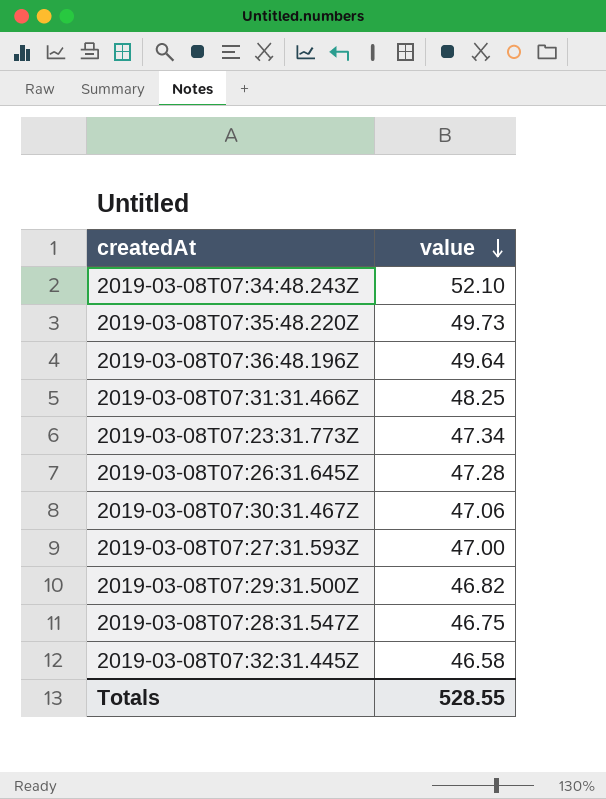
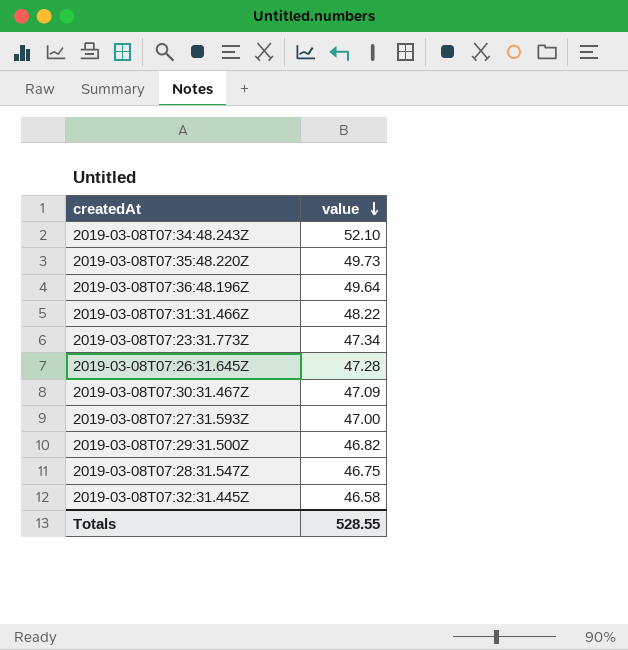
2019-03-08T07:31:31.466Z | value: 48.25 -> 48.22
2019-03-08T07:30:31.467Z | value: 47.06 -> 47.09

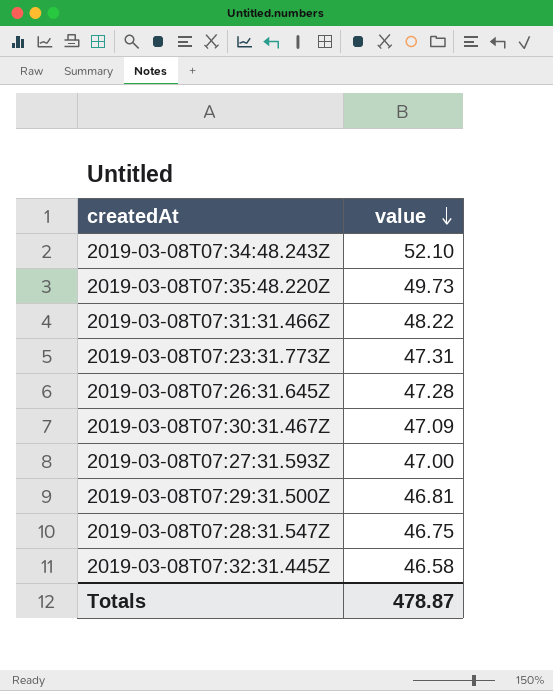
row 2019-03-08T07:36:48.196Z: 49.64 -> none
2019-03-08T07:23:31.773Z | value: 47.34 -> 47.31
2019-03-08T07:29:31.500Z | value: 46.82 -> 46.81
Totals | value: 528.55 -> 478.87

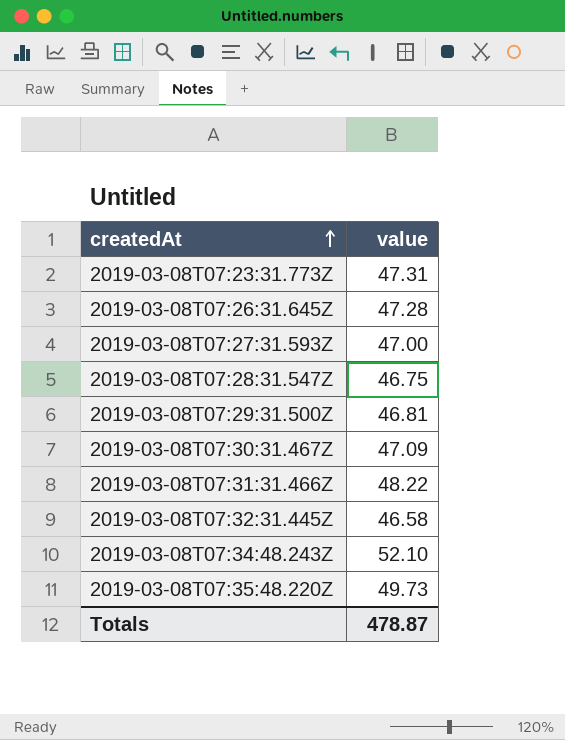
row order: value descending -> createdAt ascending

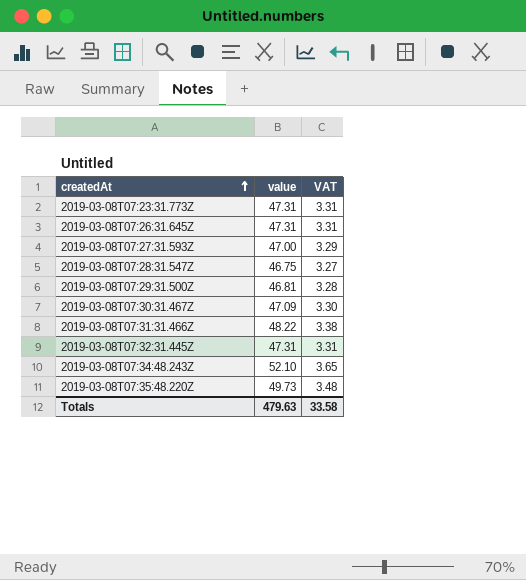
column VAT | formula: none -> [value] * 0.07
2019-03-08T07:26:31.645Z | value: 47.28 -> 47.31
2019-03-08T07:32:31.445Z | value: 46.58 -> 47.31
Totals | value: 478.87 -> 479.63

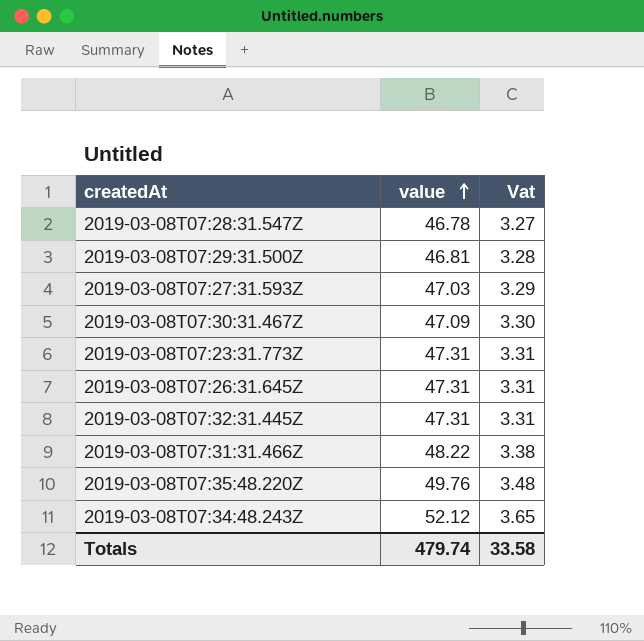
row order: createdAt ascending -> value ascending
column name: VAT -> Vat
2019-03-08T07:28:31.547Z | value: 46.75 -> 46.78
2019-03-08T07:27:31.593Z | value: 47.00 -> 47.03
2019-03-08T07:35:48.220Z | value: 49.73 -> 49.76
2019-03-08T07:34:48.243Z | value: 52.10 -> 52.12
Totals | value: 479.63 -> 479.74

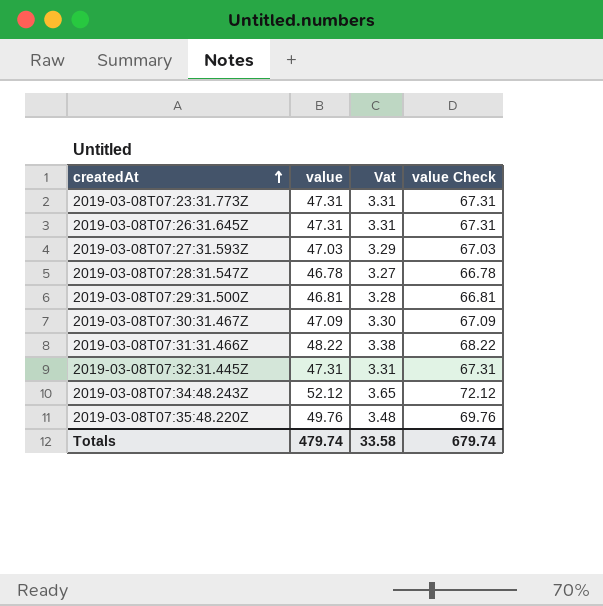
row order: value ascending -> createdAt ascending
column value Check | formula: none -> [value] + 20

